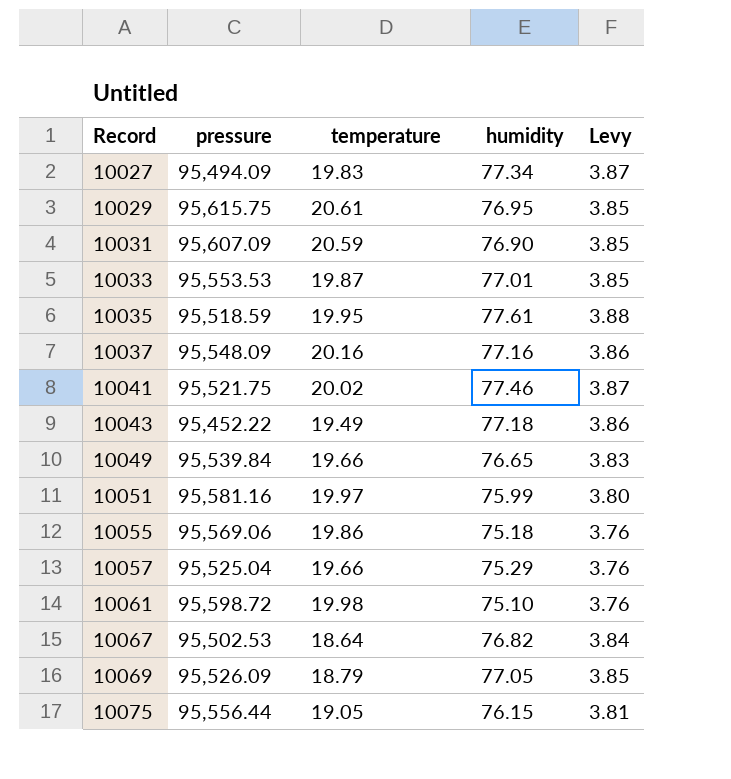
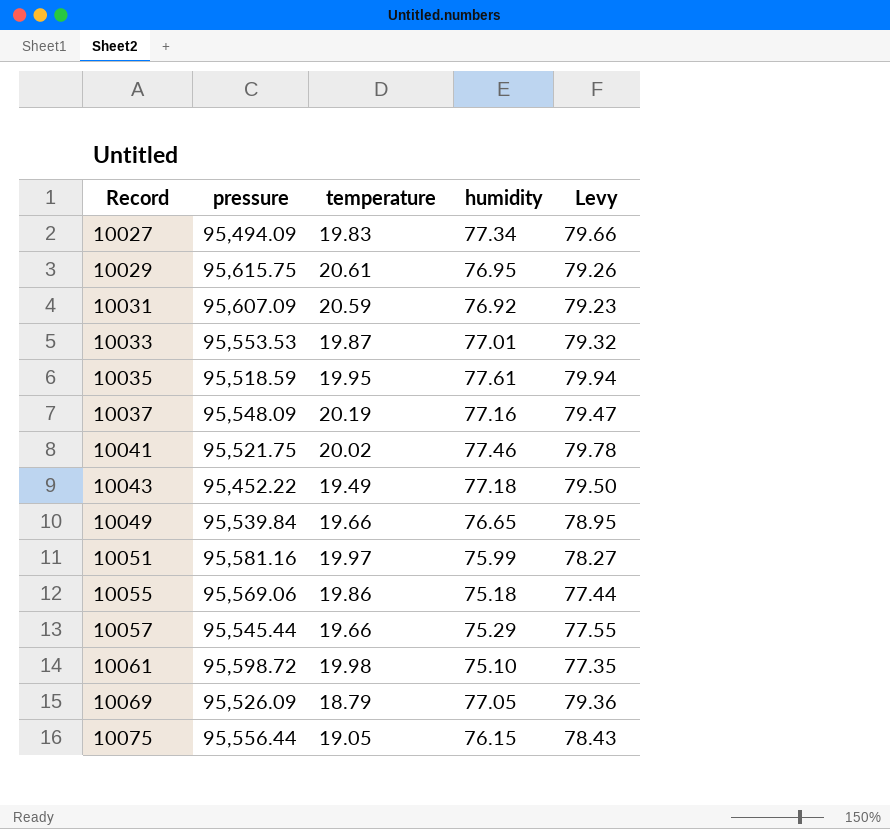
column Levy | formula: [humidity] * 0.05 -> [humidity] * 1.03
row 10067: 95,502.53 | 18.64 | 76.82 | 3.84 -> none
10031 | humidity: 76.90 -> 76.92
10037 | temperature: 20.16 -> 20.19
10057 | pressure: 95,525.04 -> 95,545.44

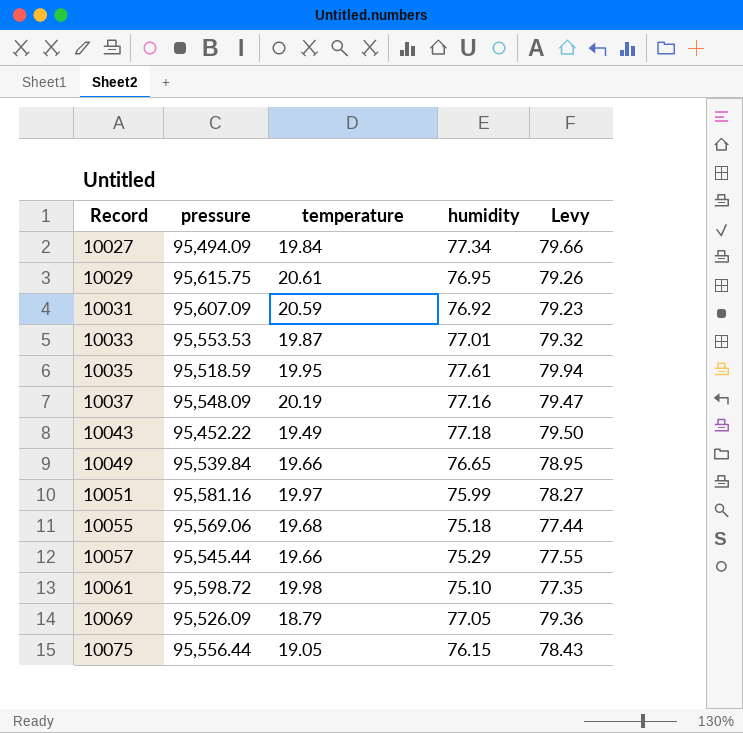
row 10041: 95,521.75 | 20.02 | 77.46 | 79.78 -> none
10027 | temperature: 19.83 -> 19.84
10055 | temperature: 19.86 -> 19.68

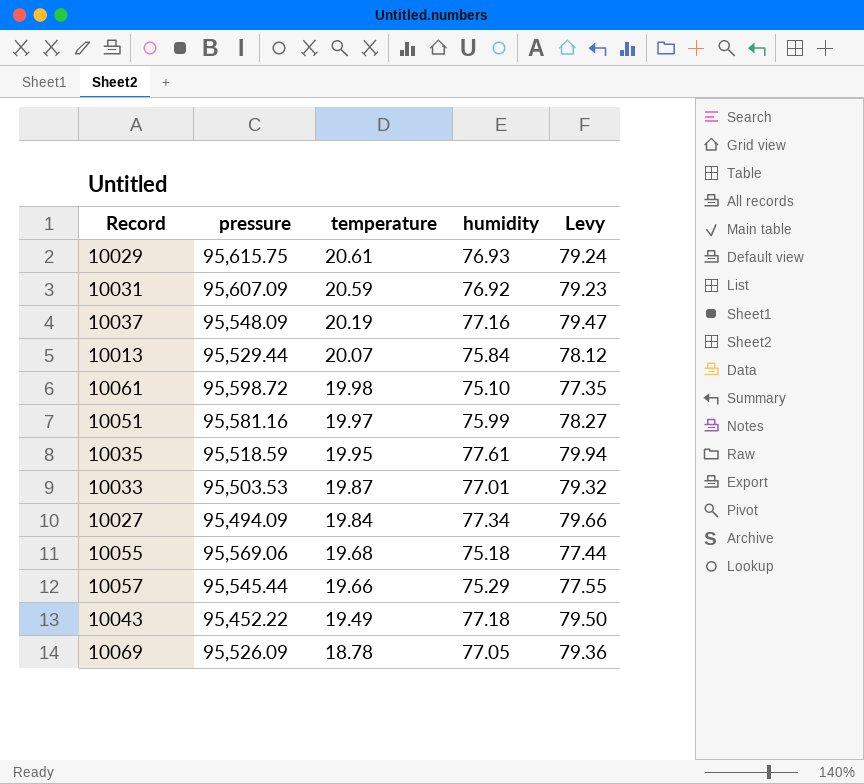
row order: Record ascending -> temperature descending
row 10049: 95,539.84 | 19.66 | 76.65 | 78.95 -> none
row 10075: 95,556.44 | 19.05 | 76.15 | 78.43 -> none
10029 | humidity: 76.95 -> 76.93
10029 | Levy: 79.26 -> 79.24
row 10013: none -> 95,529.44 | 20.07 | 75.84 | 78.12
10033 | pressure: 95,553.53 -> 95,503.53
10069 | temperature: 18.79 -> 18.78

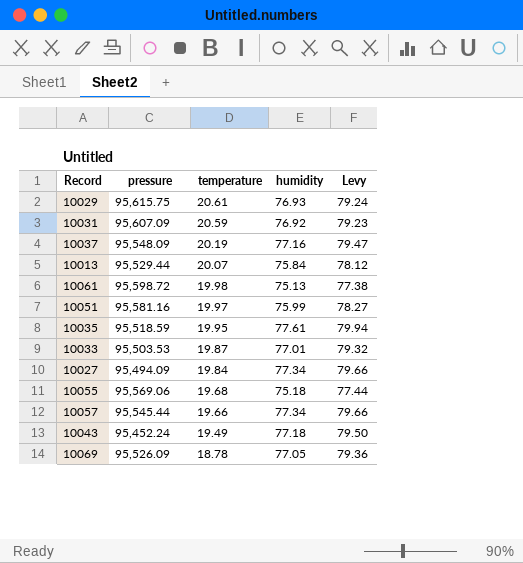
10061 | humidity: 75.10 -> 75.13
10061 | Levy: 77.35 -> 77.38
10057 | humidity: 75.29 -> 77.34
10057 | Levy: 77.55 -> 79.66
10043 | pressure: 95,452.22 -> 95,452.24

